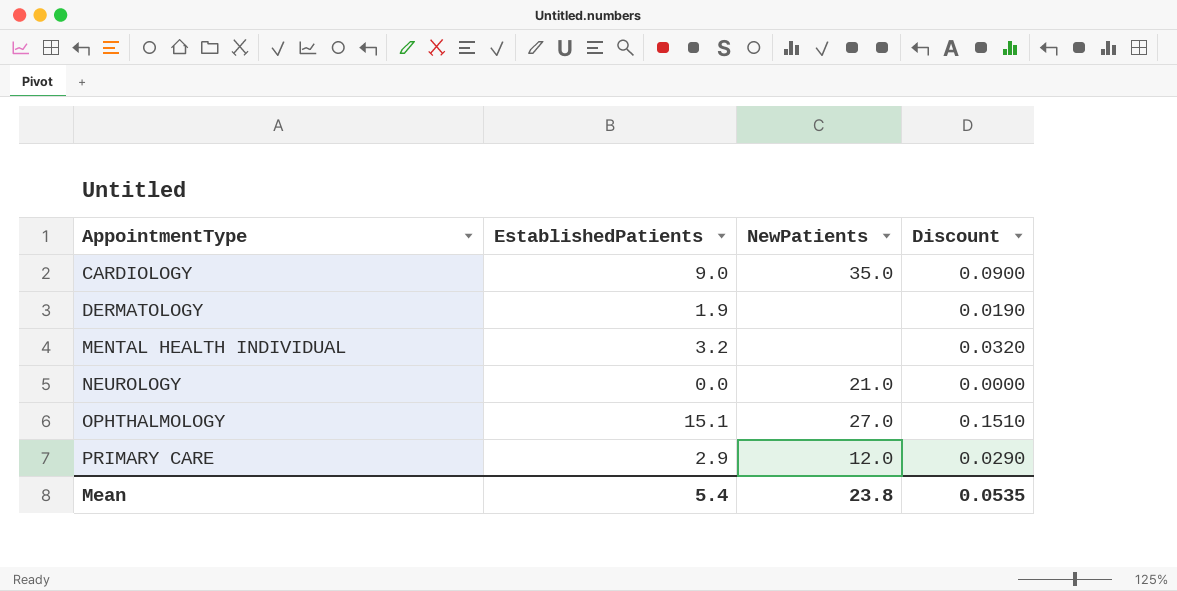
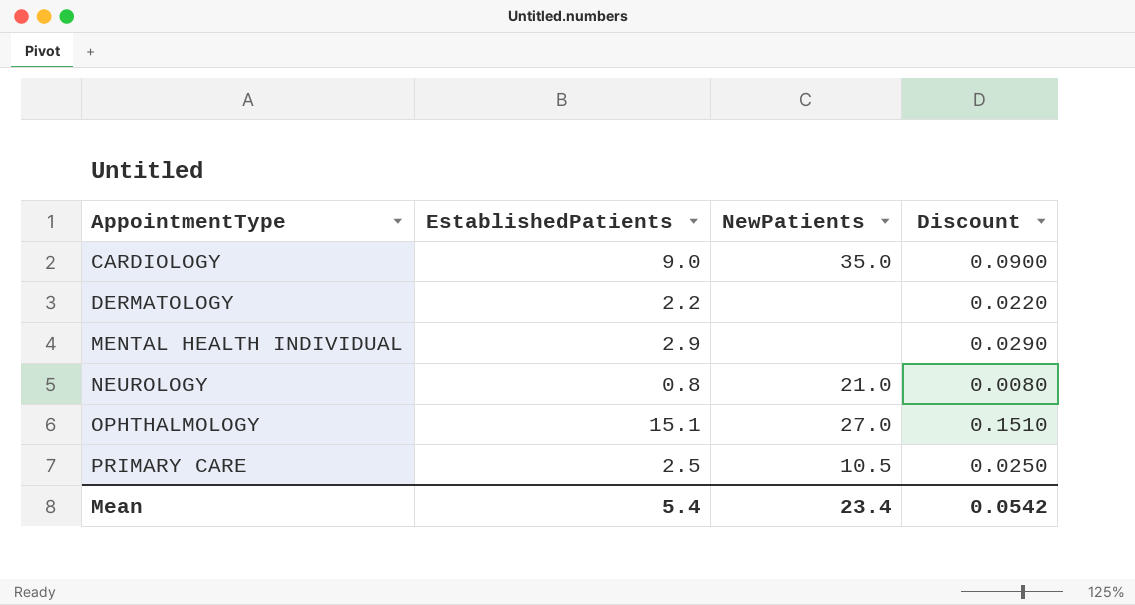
DERMATOLOGY | EstablishedPatients: 1.9 -> 2.2
DERMATOLOGY | Discount: 0.0190 -> 0.0220
MENTAL HEALTH INDIVIDUAL | EstablishedPatients: 3.2 -> 2.9
MENTAL HEALTH INDIVIDUAL | Discount: 0.0320 -> 0.0290
NEUROLOGY | EstablishedPatients: 0.0 -> 0.8
NEUROLOGY | Discount: 0.0000 -> 0.0080
PRIMARY CARE | EstablishedPatients: 2.9 -> 2.5
PRIMARY CARE | NewPatients: 12.0 -> 10.5
PRIMARY CARE | Discount: 0.0290 -> 0.0250
Mean | NewPatients: 23.8 -> 23.4
Mean | Discount: 0.0535 -> 0.0542

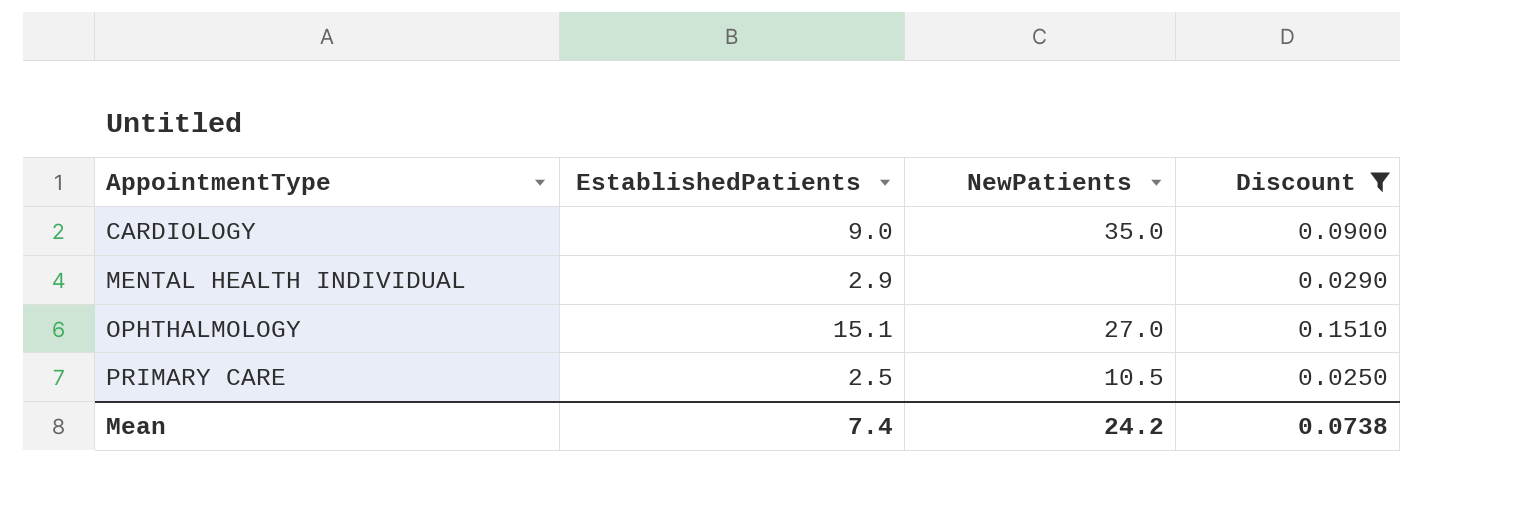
filter: none -> Discount >= 0.0250
Mean | EstablishedPatients: 5.4 -> 7.4
Mean | NewPatients: 23.4 -> 24.2
Mean | Discount: 0.0542 -> 0.0738

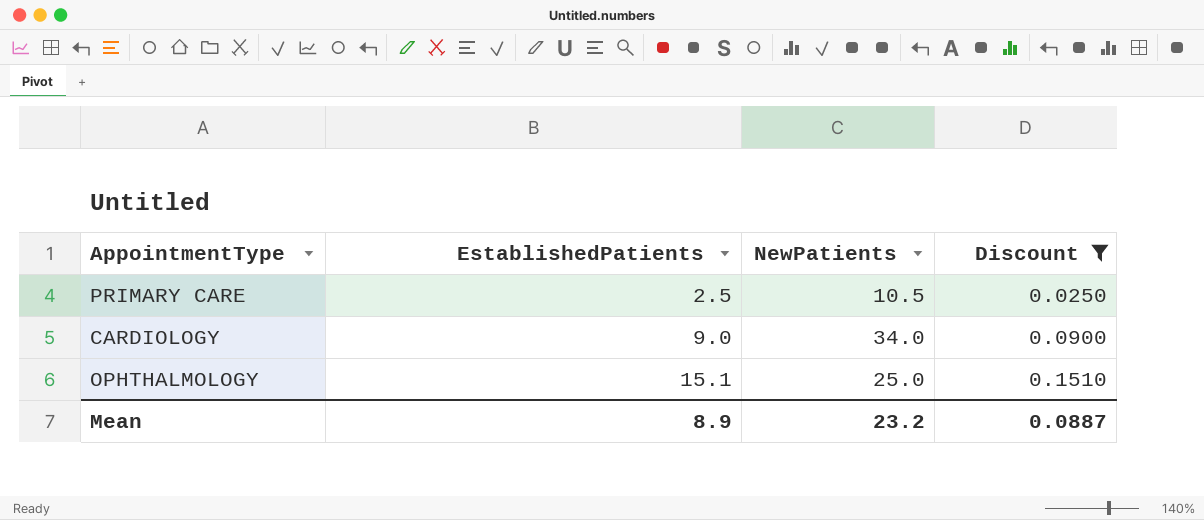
row order: AppointmentType ascending -> EstablishedPatients ascending
row MENTAL HEALTH INDIVIDUAL: 2.9 | none | 0.0290 -> none
CARDIOLOGY | NewPatients: 35.0 -> 34.0
OPHTHALMOLOGY | NewPatients: 27.0 -> 25.0
Mean | EstablishedPatients: 7.4 -> 8.9
Mean | NewPatients: 24.2 -> 23.2
Mean | Discount: 0.0738 -> 0.0887

